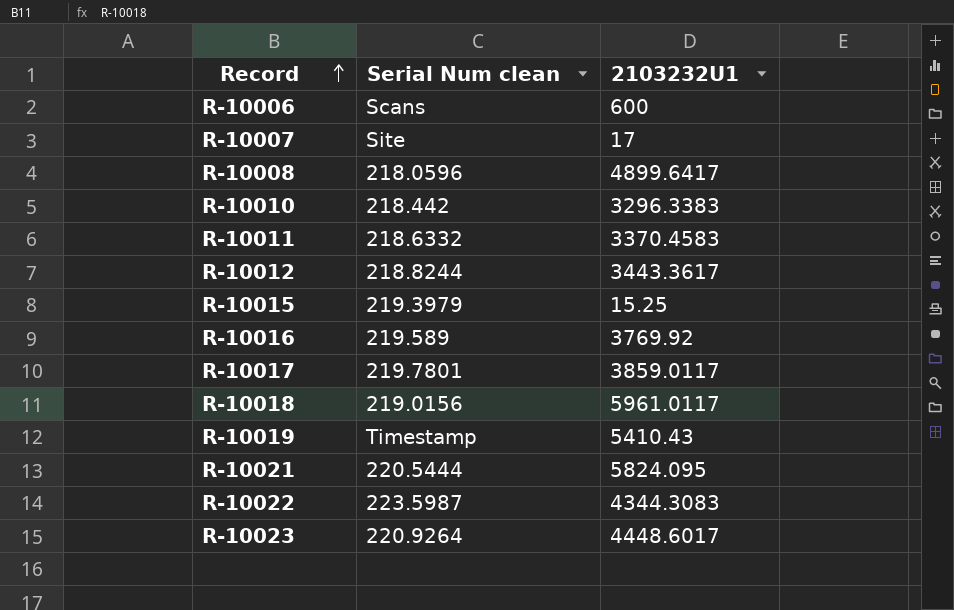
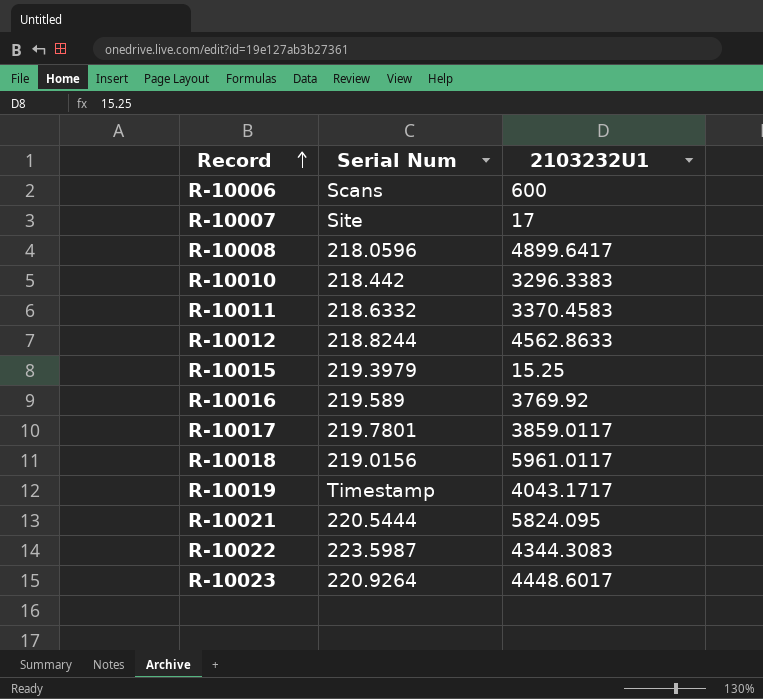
column name: Serial Num clean -> Serial Num
R-10012 | 2103232U1: 3443.3617 -> 4562.8633
R-10019 | 2103232U1: 5410.43 -> 4043.1717

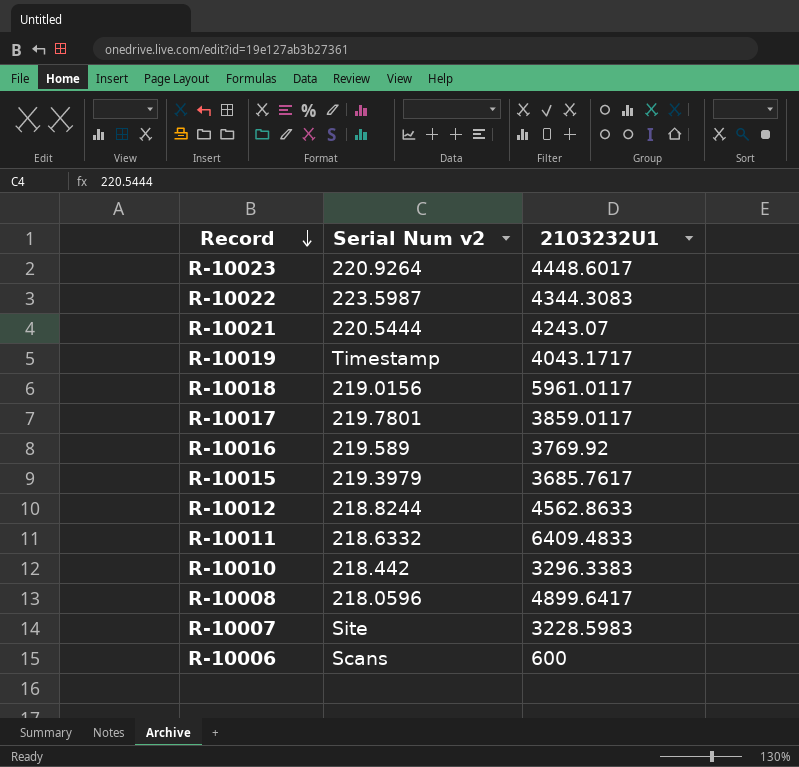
row order: Record ascending -> Record descending
column name: Serial Num -> Serial Num v2
R-10021 | 2103232U1: 5824.095 -> 4243.07
R-10015 | 2103232U1: 15.25 -> 3685.7617
R-10011 | 2103232U1: 3370.4583 -> 6409.4833
R-10007 | 2103232U1: 17 -> 3228.5983

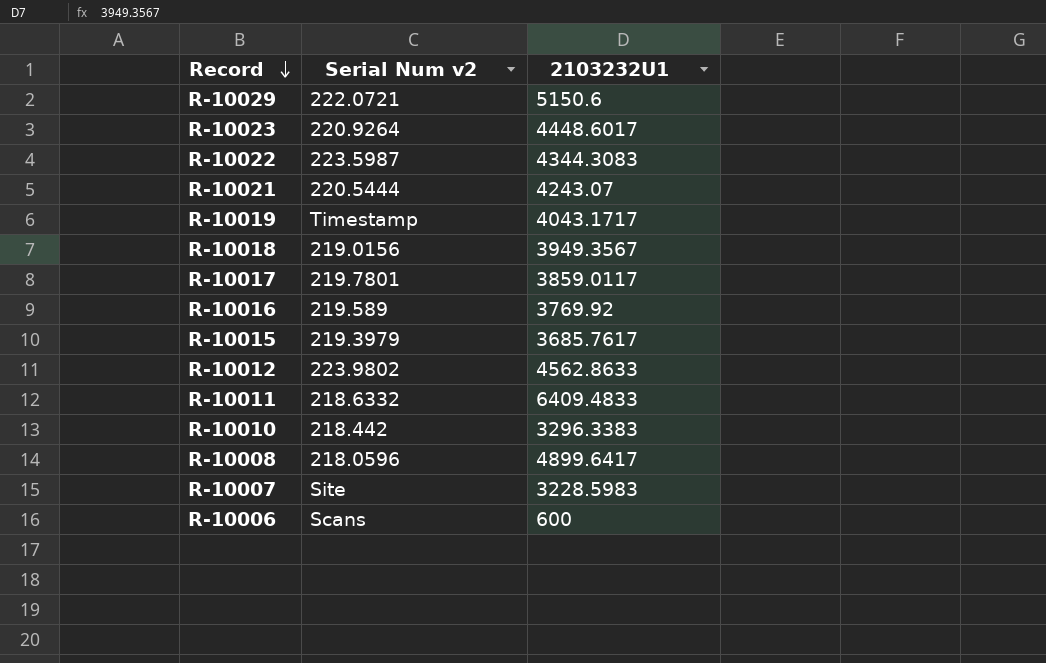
row R-10029: none -> 222.0721 | 5150.6
R-10018 | 2103232U1: 5961.0117 -> 3949.3567
R-10012 | Serial Num v2: 218.8244 -> 223.9802

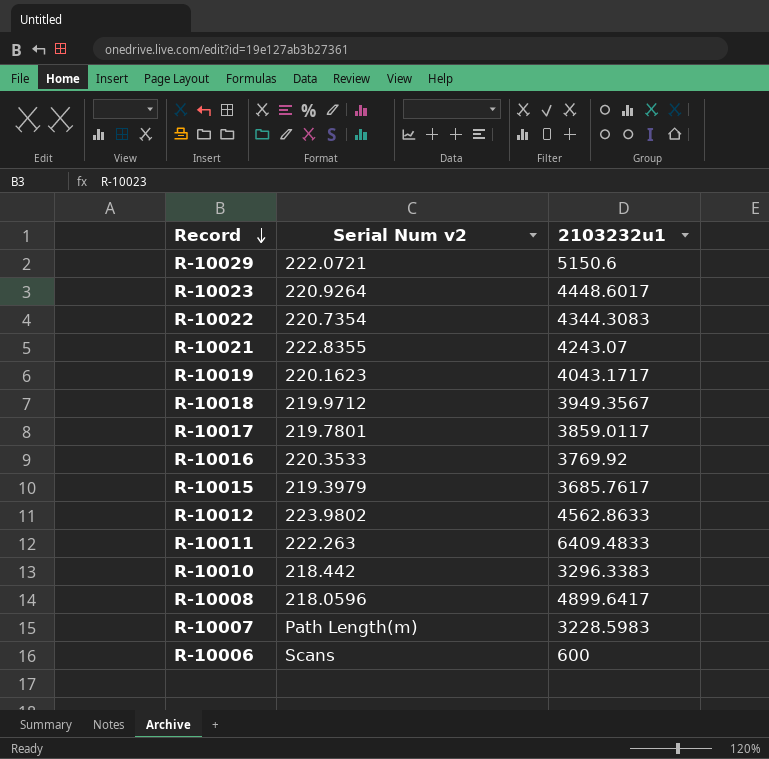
column name: 2103232U1 -> 2103232u1
R-10022 | Serial Num v2: 223.5987 -> 220.7354
R-10021 | Serial Num v2: 220.5444 -> 222.8355
R-10019 | Serial Num v2: Timestamp -> 220.1623
R-10018 | Serial Num v2: 219.0156 -> 219.9712
R-10016 | Serial Num v2: 219.589 -> 220.3533
R-10011 | Serial Num v2: 218.6332 -> 222.263
R-10007 | Serial Num v2: Site -> Path Length(m)

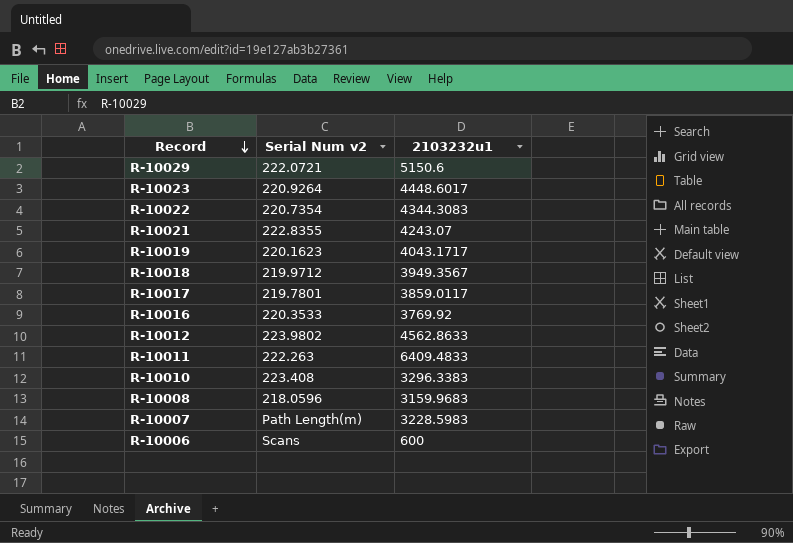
row R-10015: 219.3979 | 3685.7617 -> none
R-10010 | Serial Num v2: 218.442 -> 223.408
R-10008 | 2103232u1: 4899.6417 -> 3159.9683

